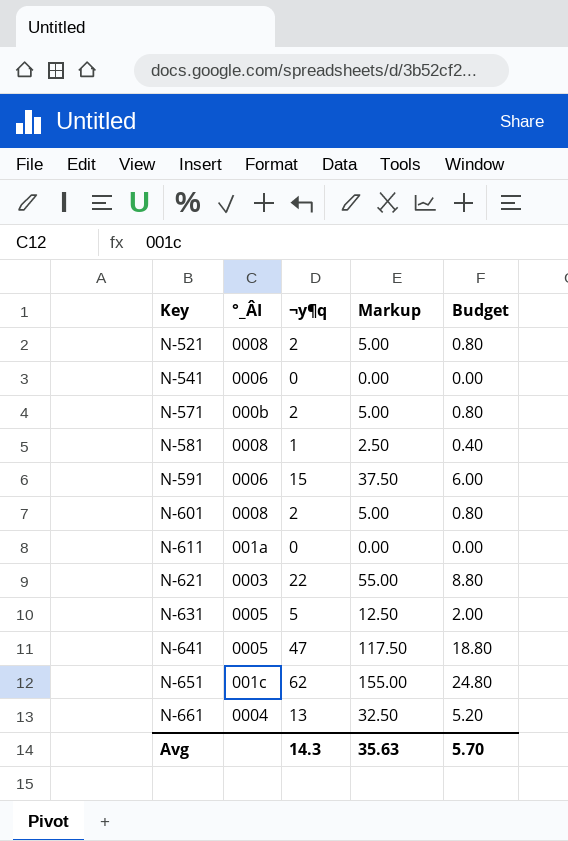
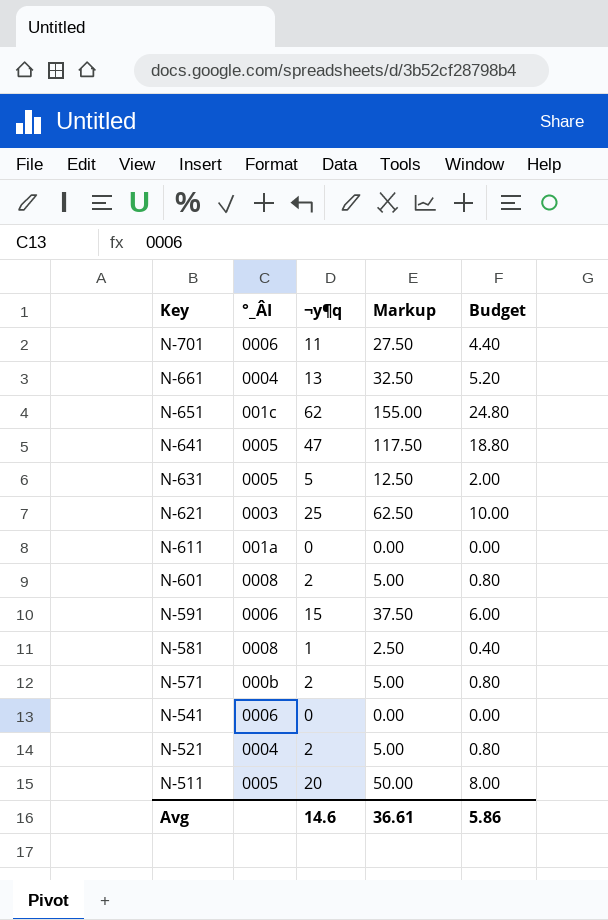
row order: Key ascending -> Key descending
row N-701: none -> 0006 | 11 | 27.50 | 4.40
N-621 | ¬y¶q: 22 -> 25
N-621 | Markup: 55.00 -> 62.50
N-621 | Budget: 8.80 -> 10.00
N-521 | °_ÂI: 0008 -> 0004
row N-511: none -> 0005 | 20 | 50.00 | 8.00
Avg | ¬y¶q: 14.3 -> 14.6
Avg | Markup: 35.63 -> 36.61
Avg | Budget: 5.70 -> 5.86

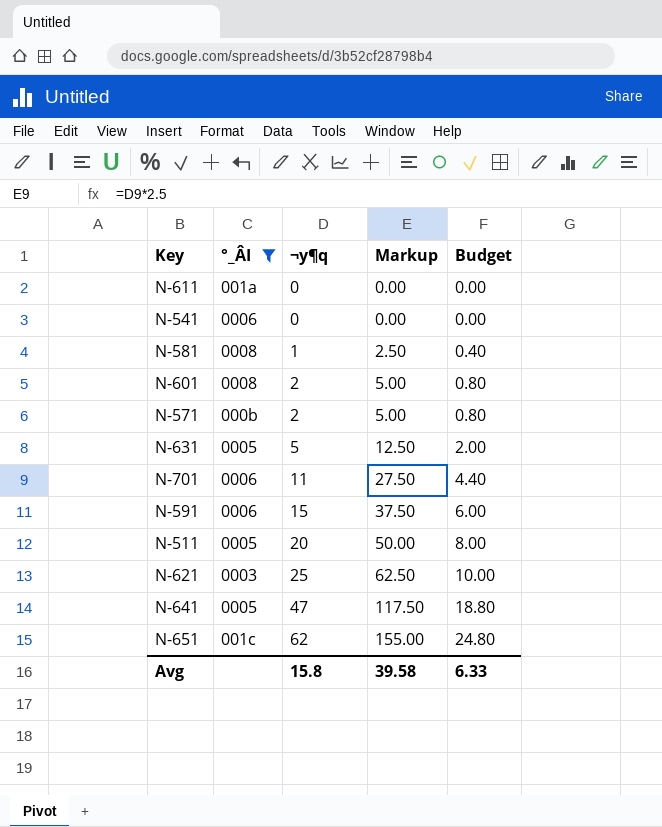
filter: none -> °_ÂI != 0004
row order: Key descending -> ¬y¶q ascending
Avg | ¬y¶q: 14.6 -> 15.8
Avg | Markup: 36.61 -> 39.58
Avg | Budget: 5.86 -> 6.33

